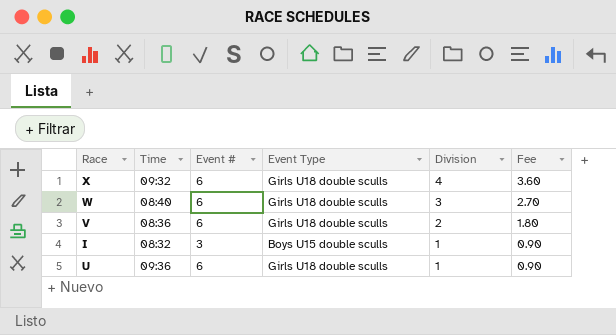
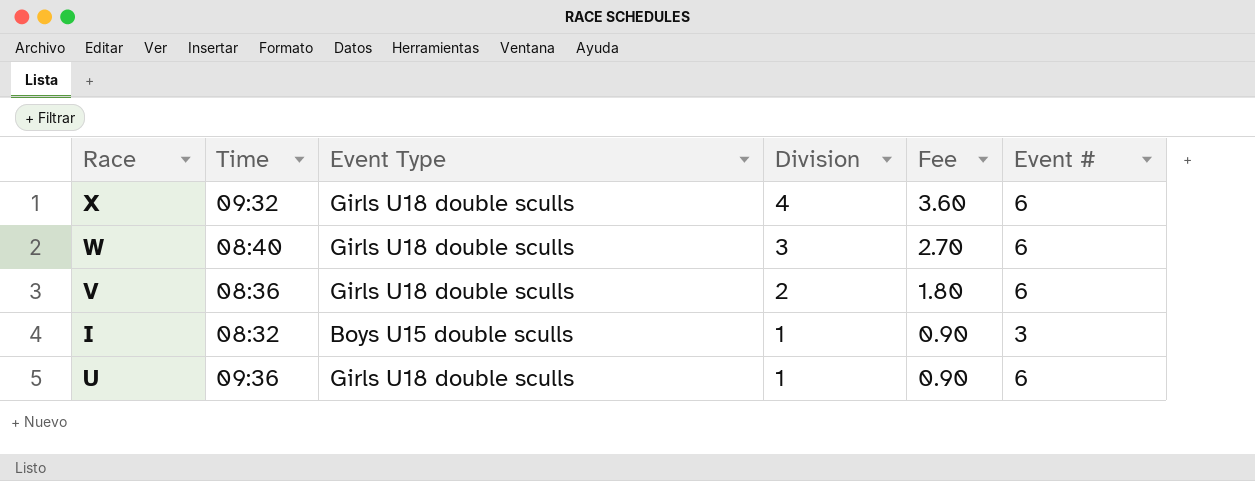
column Event # | position: 3 -> 6

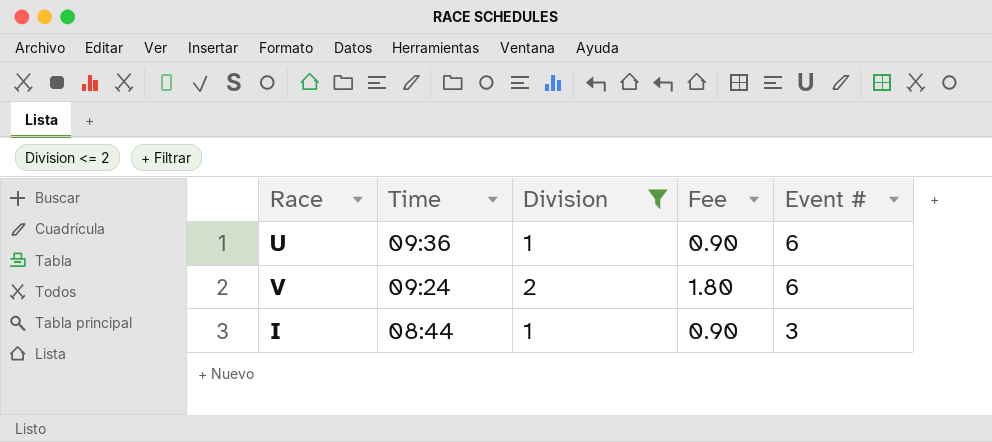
filter: none -> Division <= 2
row order: Division descending -> Time descending
column Event Type | position: 3 -> none
V | Time: 08:36 -> 09:24
I | Time: 08:32 -> 08:44

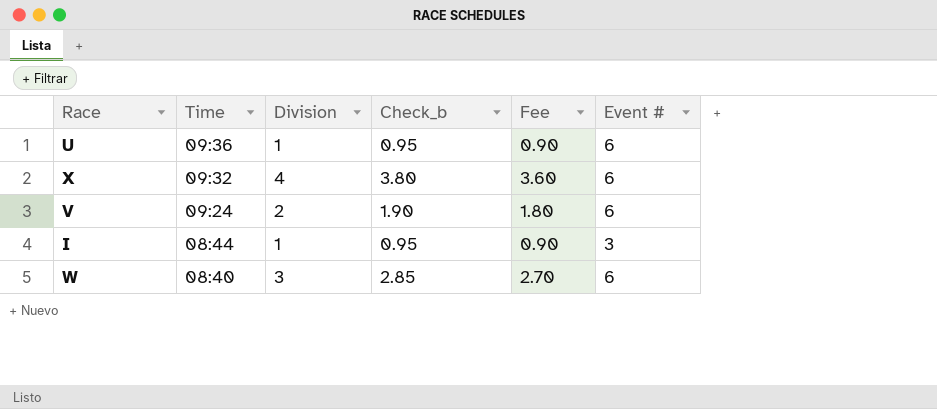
filter: Division <= 2 -> none
column Check_b | formula: none -> [Division] * 0.95

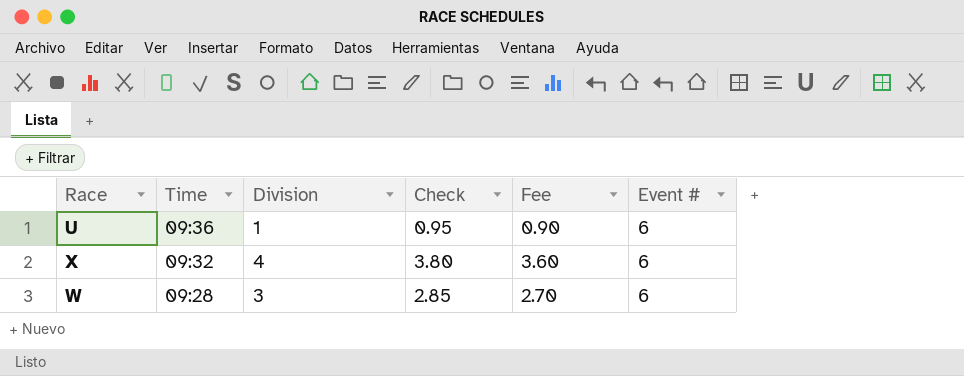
column name: Check_b -> Check
row V: 09:24 | 2 | 1.90 | 1.80 | 6 -> none
row I: 08:44 | 1 | 0.95 | 0.90 | 3 -> none
W | Time: 08:40 -> 09:28

